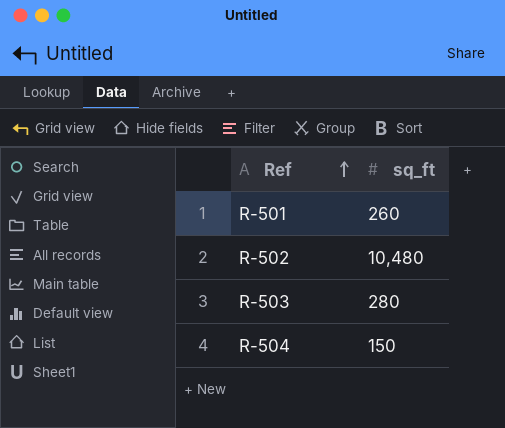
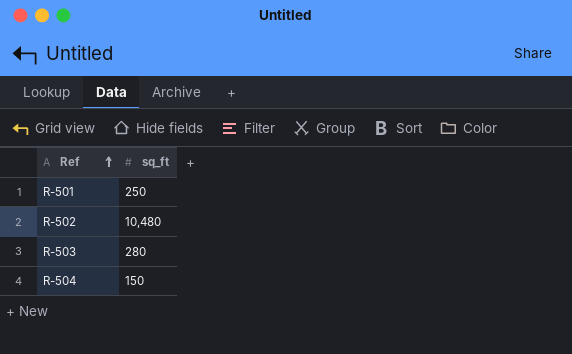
R-501 | sq_ft: 260 -> 250

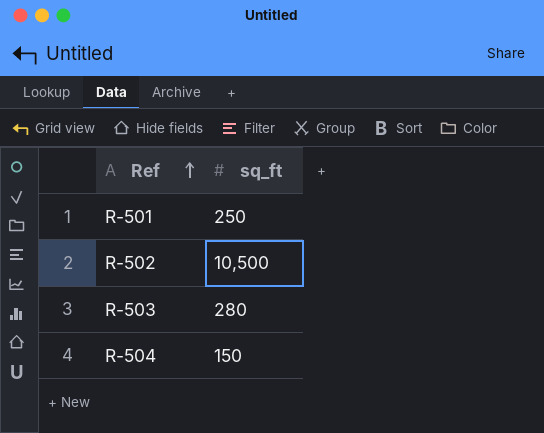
R-502 | sq_ft: 10,480 -> 10,500

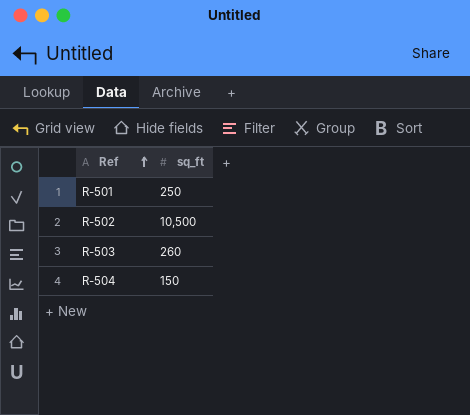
R-503 | sq_ft: 280 -> 260

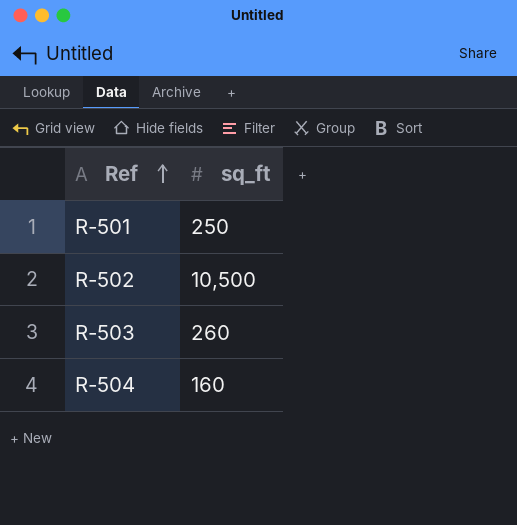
R-504 | sq_ft: 150 -> 160

